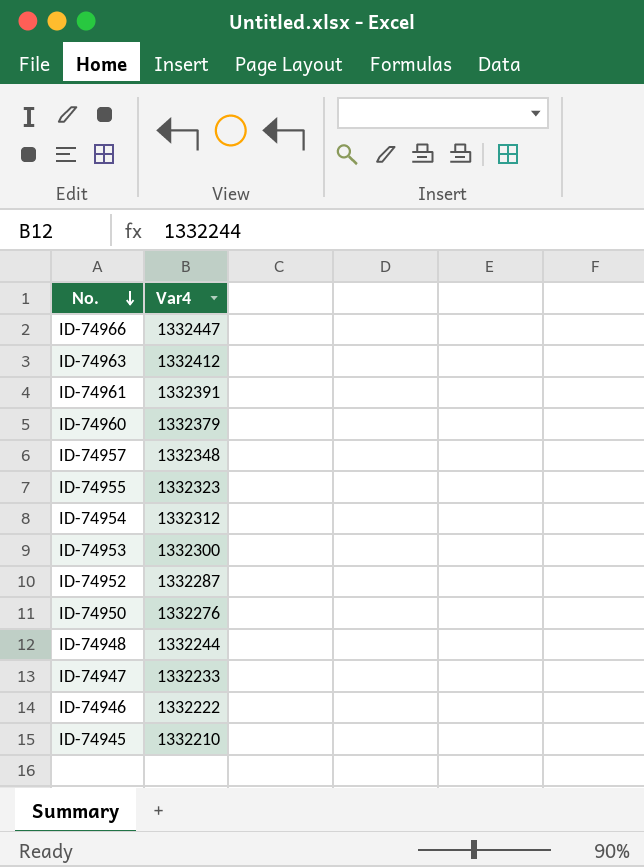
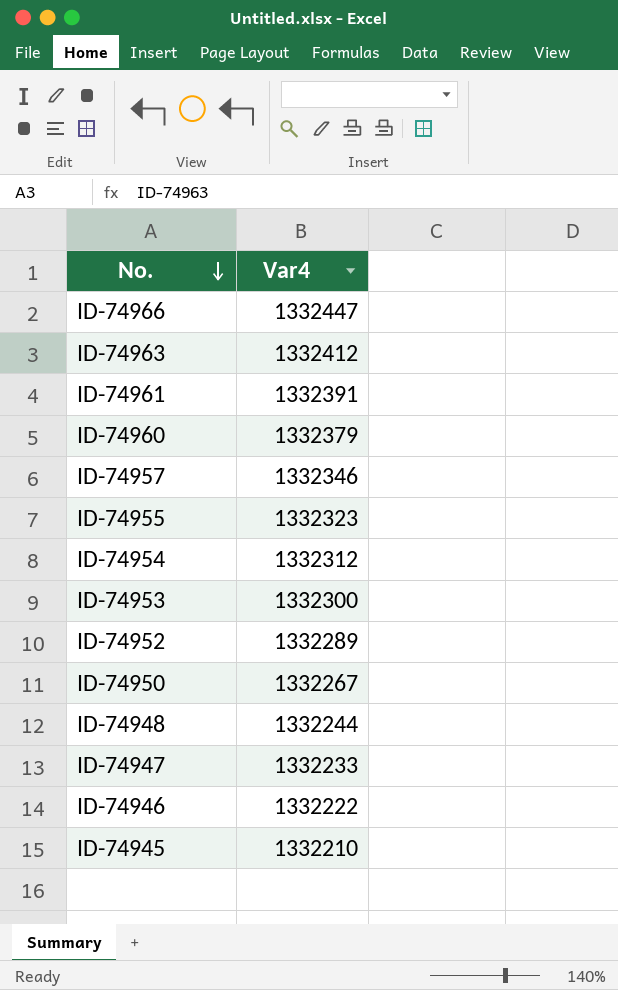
ID-74957 | Var4: 1332348 -> 1332346
ID-74952 | Var4: 1332287 -> 1332289
ID-74950 | Var4: 1332276 -> 1332267

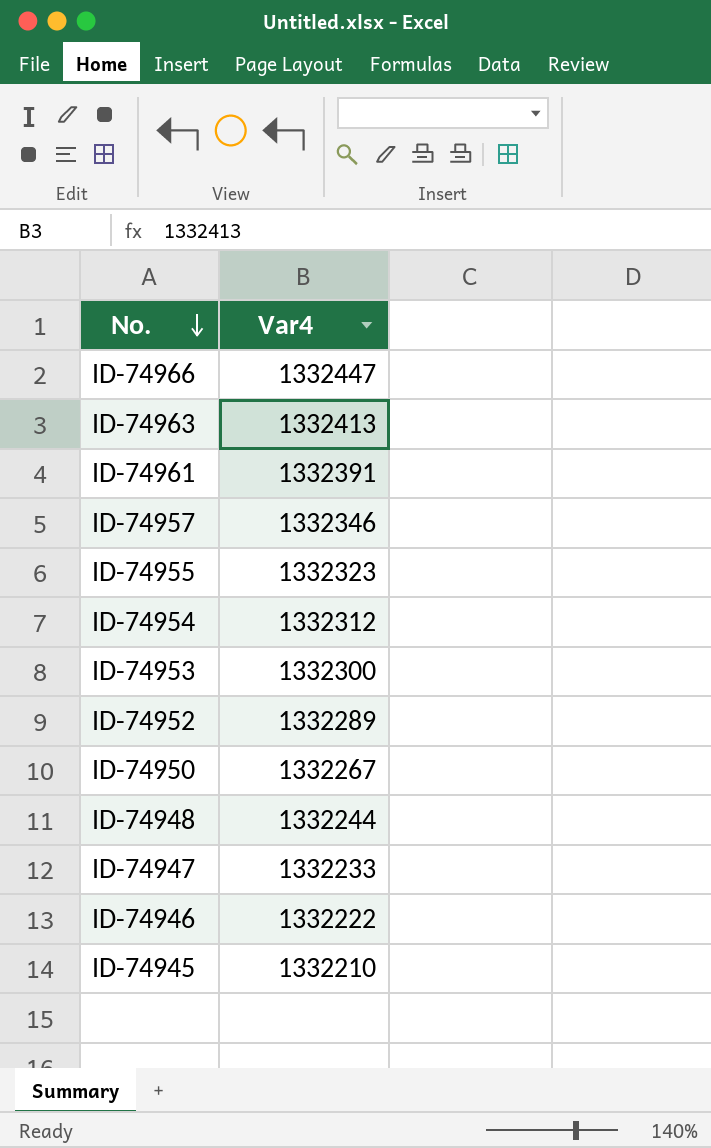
row ID-74960: 1332379 -> none
ID-74963 | Var4: 1332412 -> 1332413

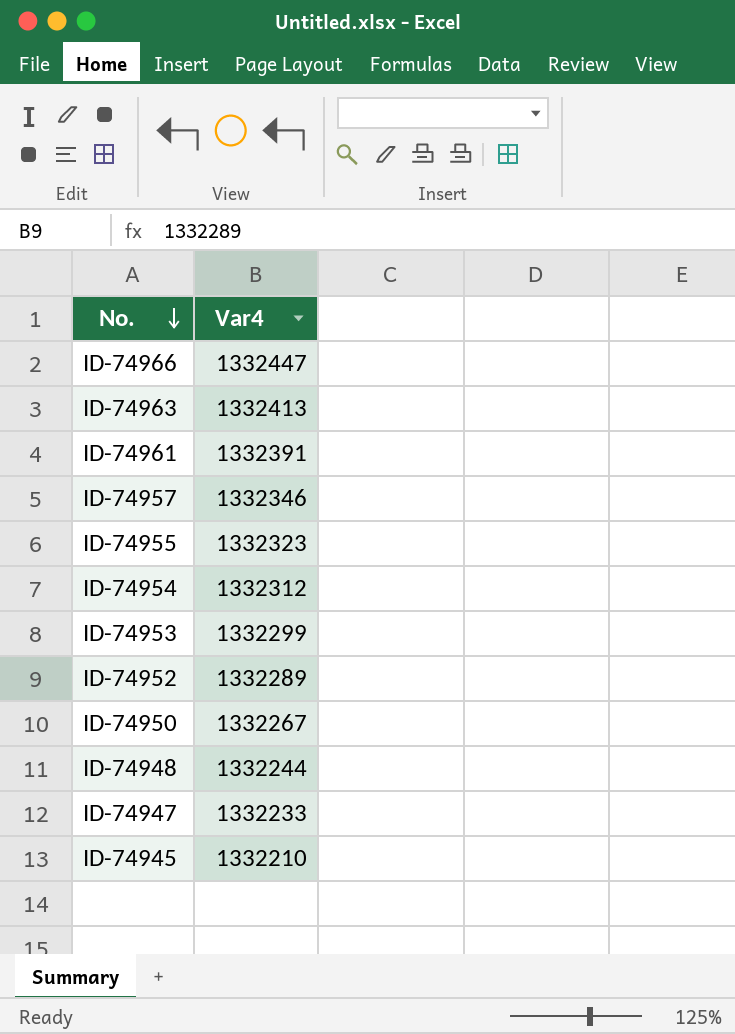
row ID-74946: 1332222 -> none
ID-74953 | Var4: 1332300 -> 1332299

